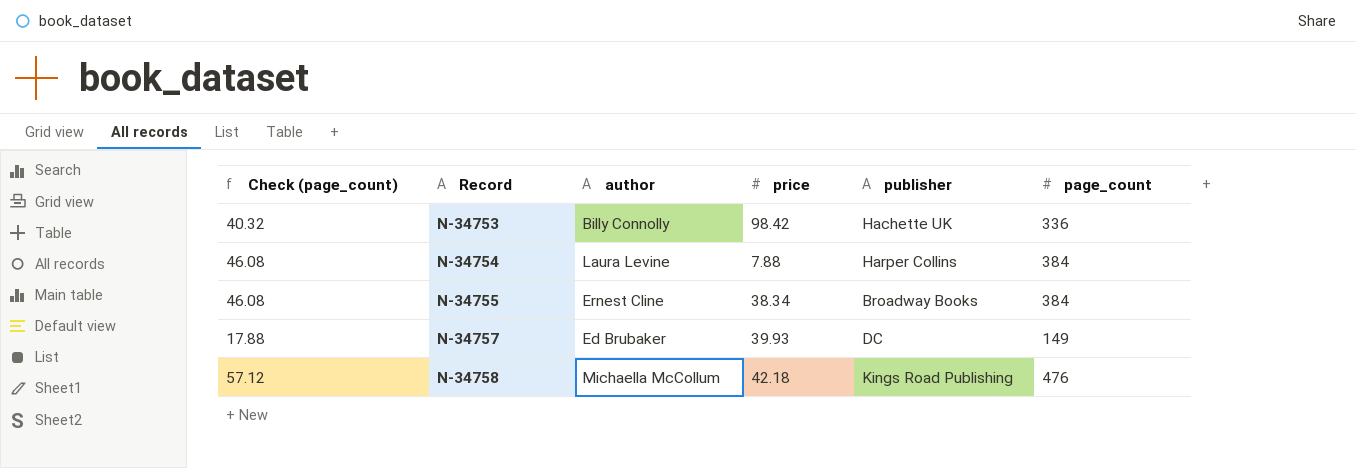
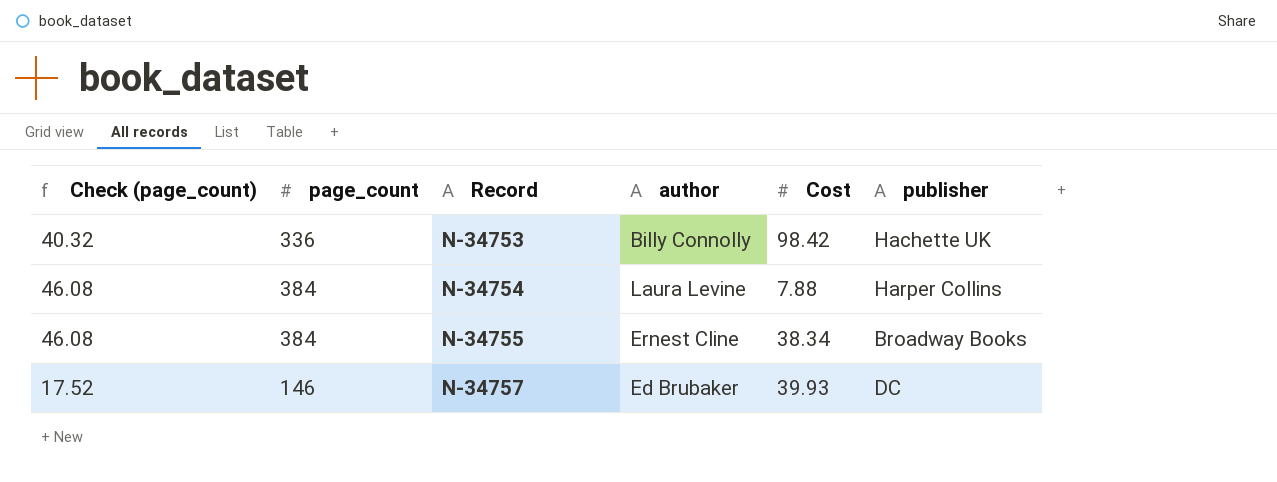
column page_count | position: 6 -> 2
column name: price -> Cost
row N-34758: 57.12 | Michaella McCollum | 42.18 | Kings Road Publishing | 476 -> none
N-34757 | Check (page_count): 17.88 -> 17.52
N-34757 | page_count: 149 -> 146

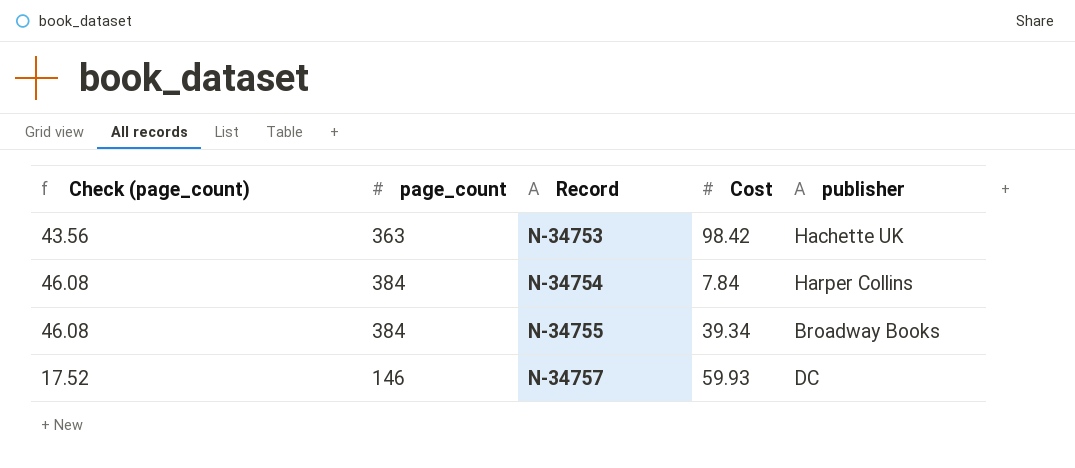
column author | position: 4 -> none
N-34753 | Check (page_count): 40.32 -> 43.56
N-34753 | page_count: 336 -> 363
N-34754 | Cost: 7.88 -> 7.84
N-34755 | Cost: 38.34 -> 39.34
N-34757 | Cost: 39.93 -> 59.93

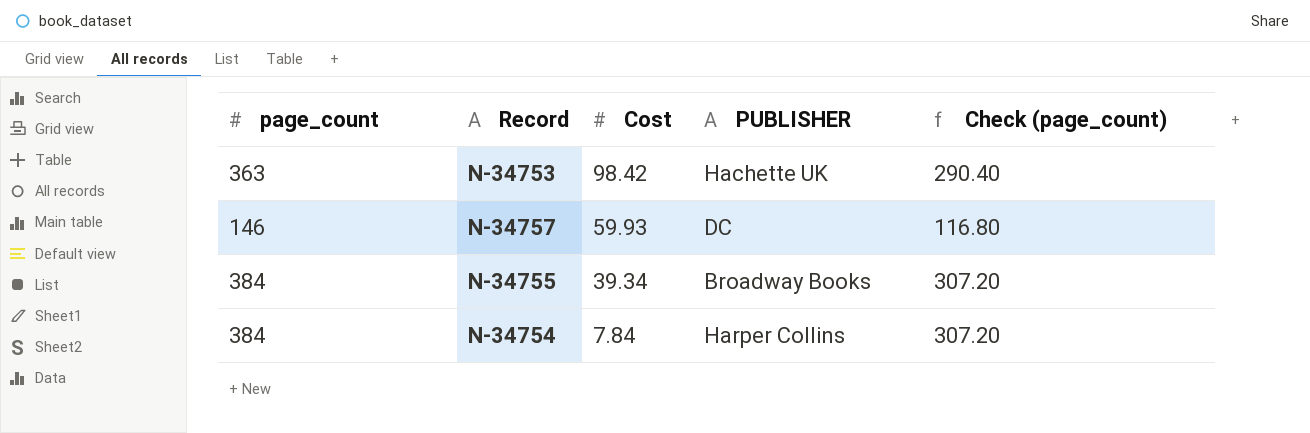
row order: Record ascending -> Cost descending
column name: publisher -> PUBLISHER
column Check (page_count) | formula: [page_count] * 0.12 -> [page_count] * 0.8
column Check (page_count) | position: 1 -> 5

